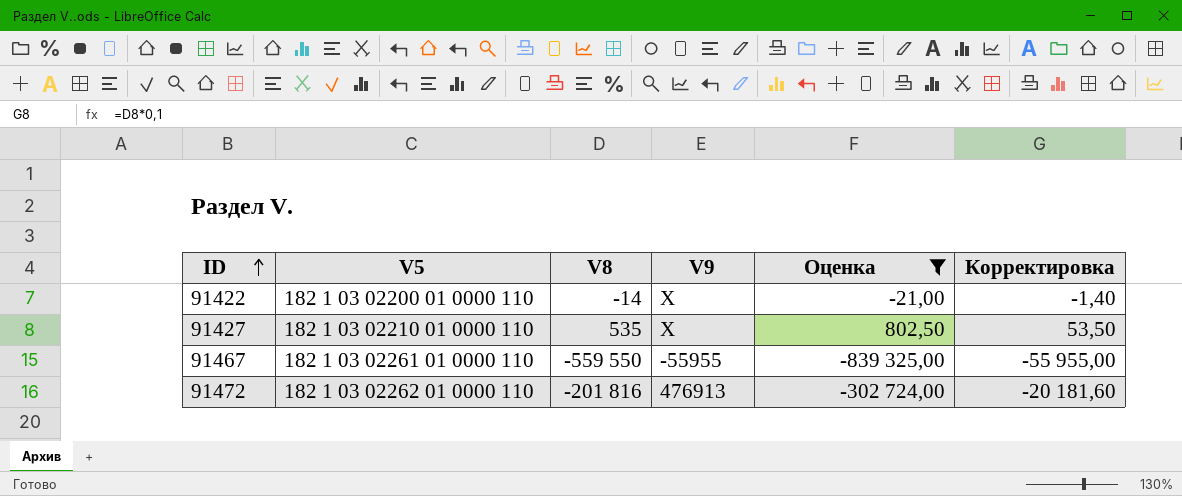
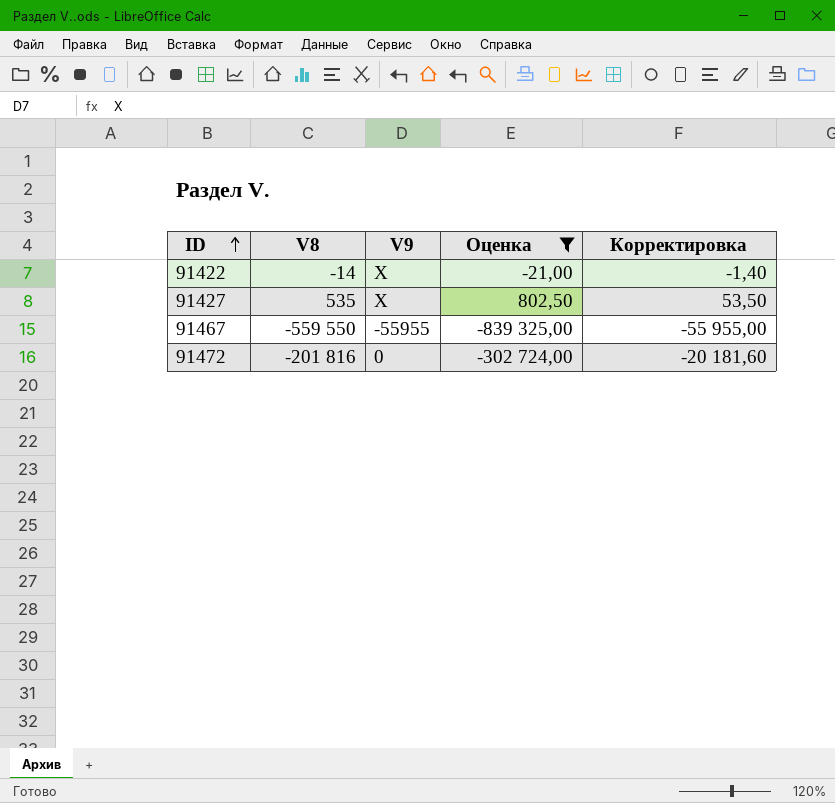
column V5 | position: 2 -> none
91472 | V9: 476913 -> 0

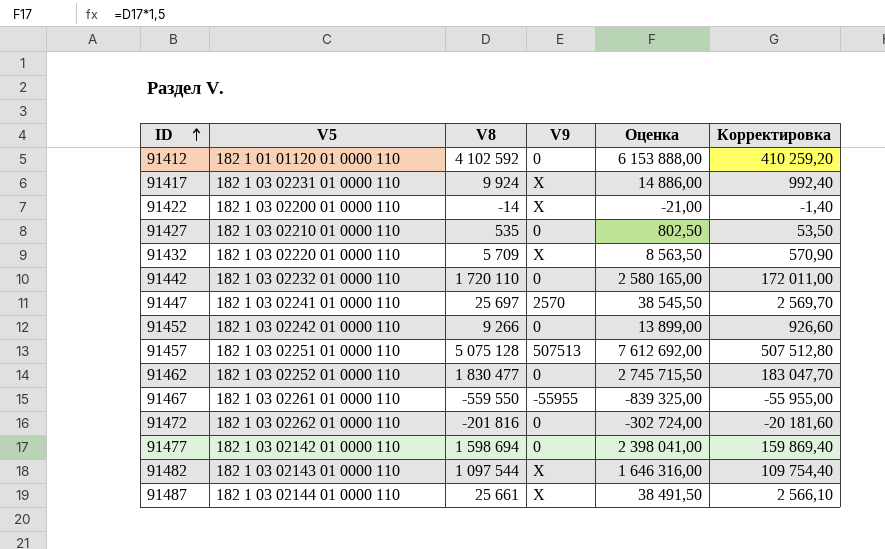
filter: Оценка <= 802,50 -> none
column V5 | position: none -> 2
91427 | V9: X -> 0

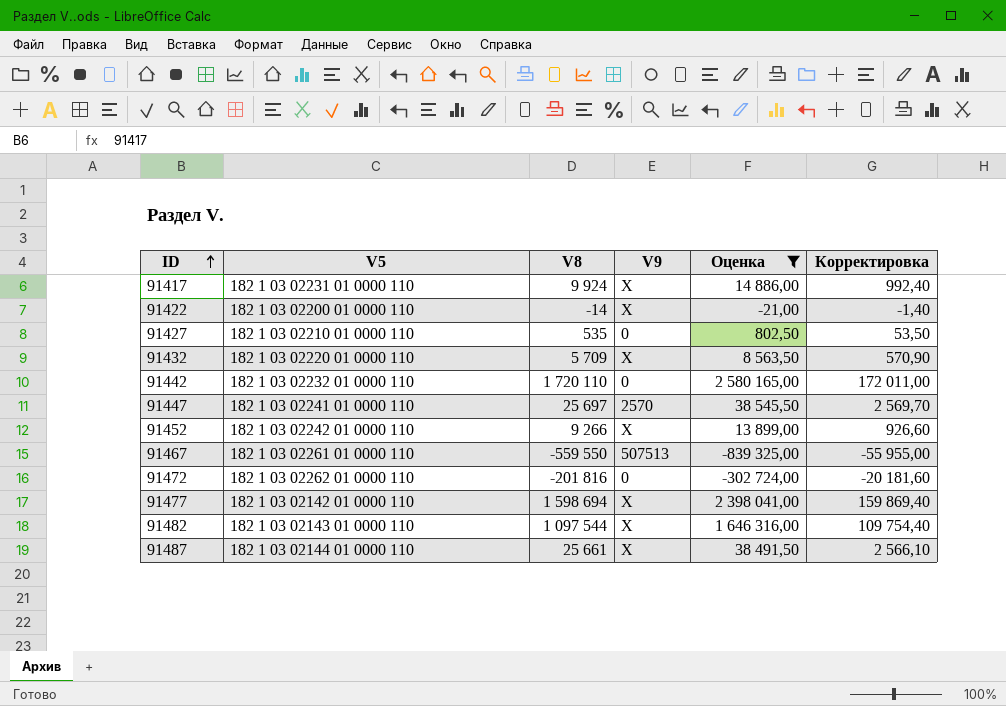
filter: none -> Оценка <= 2 580 165,00
91452 | V9: 0 -> X
91467 | V9: -55955 -> 507513
91477 | V9: 0 -> X

